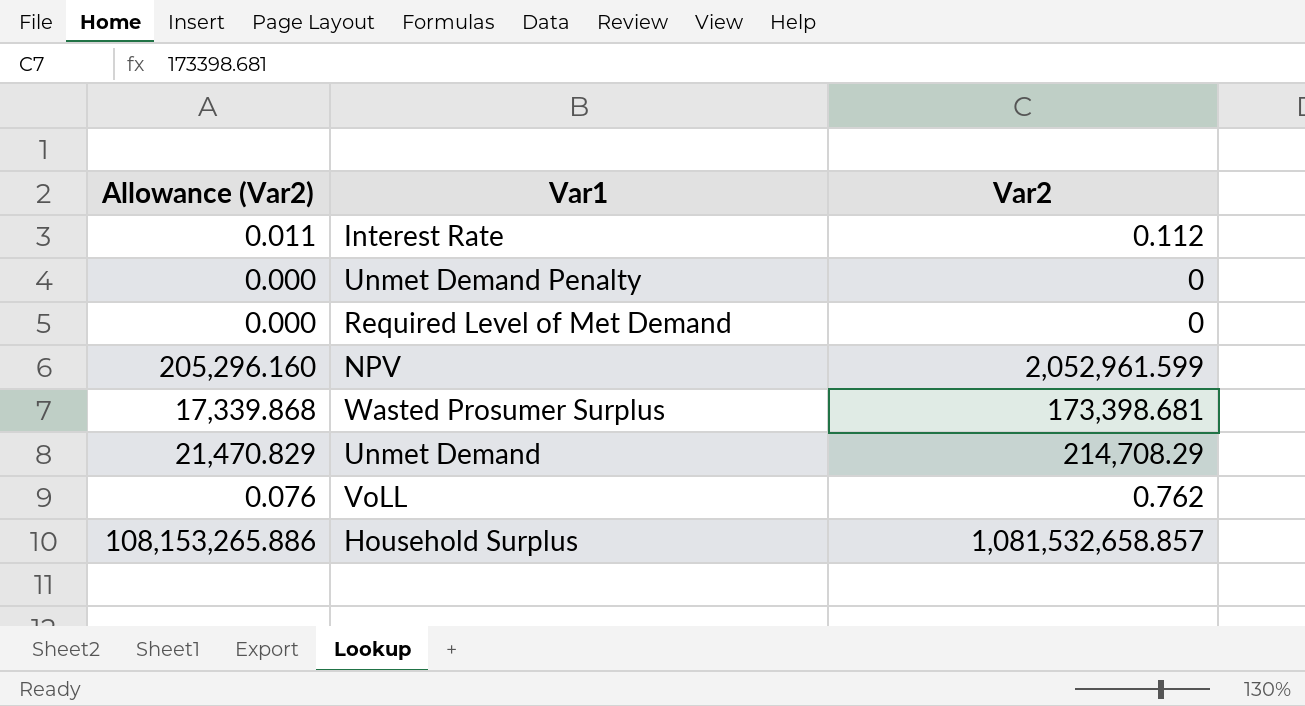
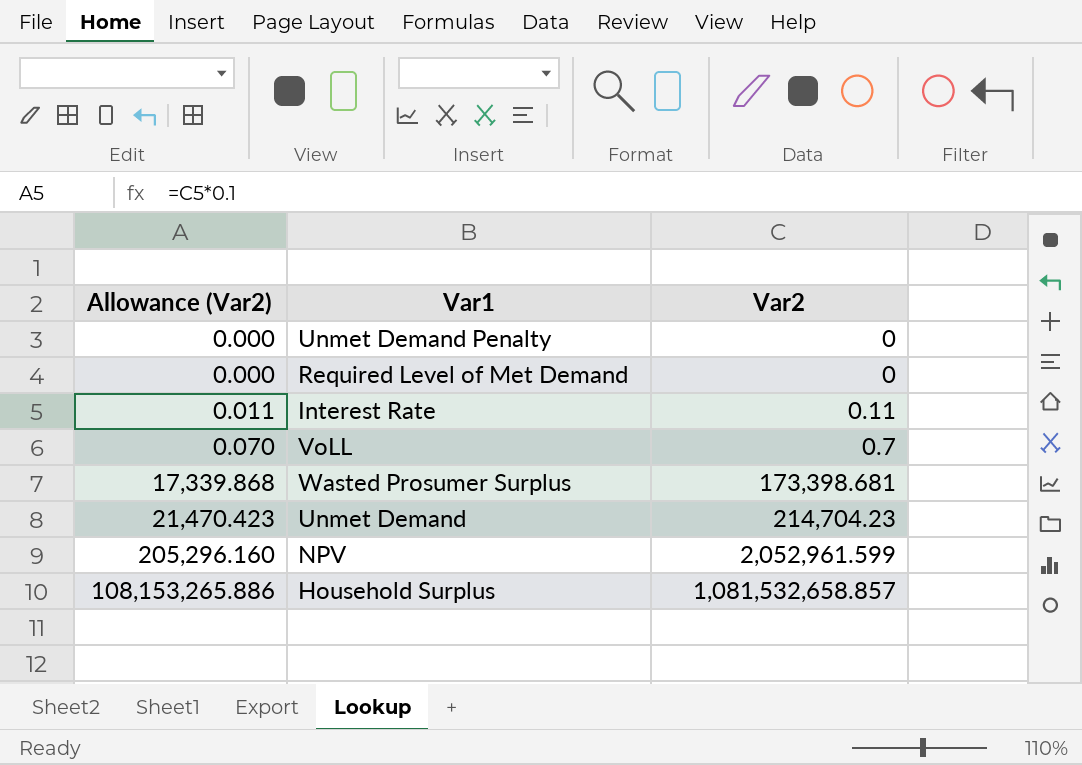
row order: none -> Allowance (Var2) ascending
Interest Rate | Var2: 0.112 -> 0.11
VoLL | Allowance (Var2): 0.076 -> 0.070
VoLL | Var2: 0.762 -> 0.7
Unmet Demand | Allowance (Var2): 21,470.829 -> 21,470.423
Unmet Demand | Var2: 214,708.29 -> 214,704.23

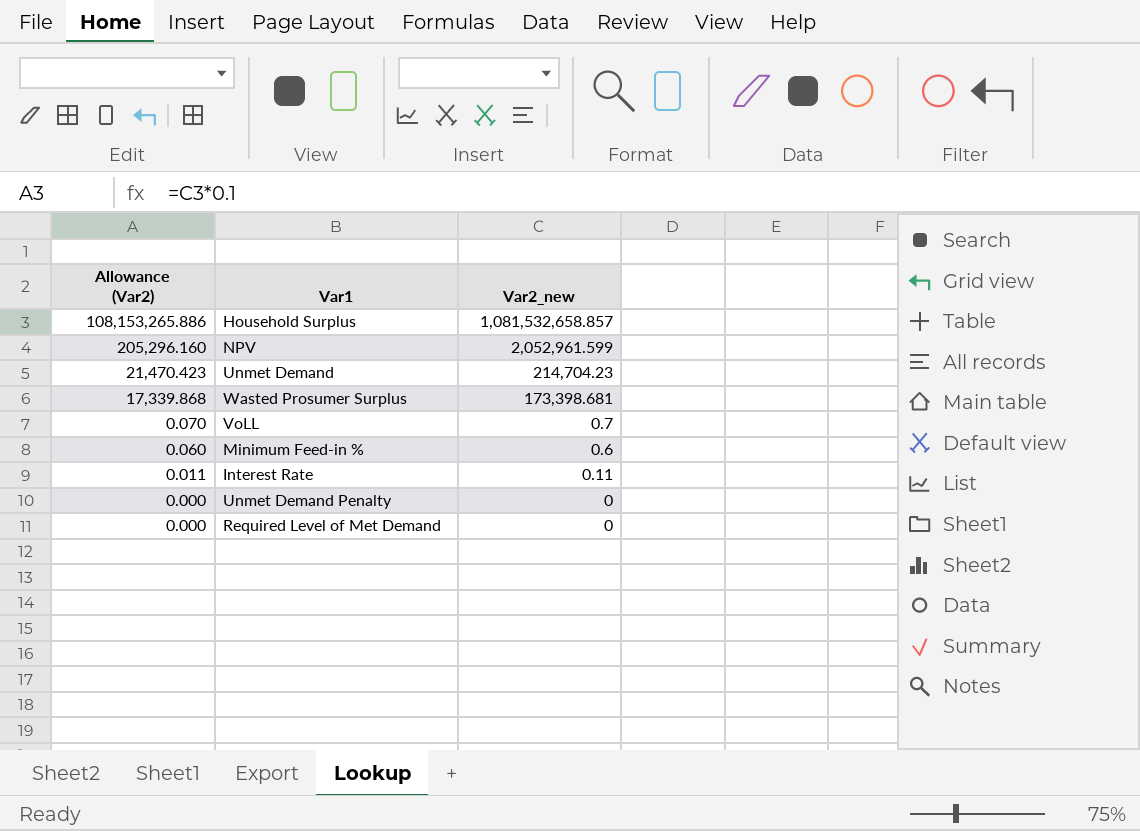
row order: Allowance (Var2) ascending -> Allowance (Var2) descending
column name: Var2 -> Var2_new
row Minimum Feed-in %: none -> 0.060 | 0.6

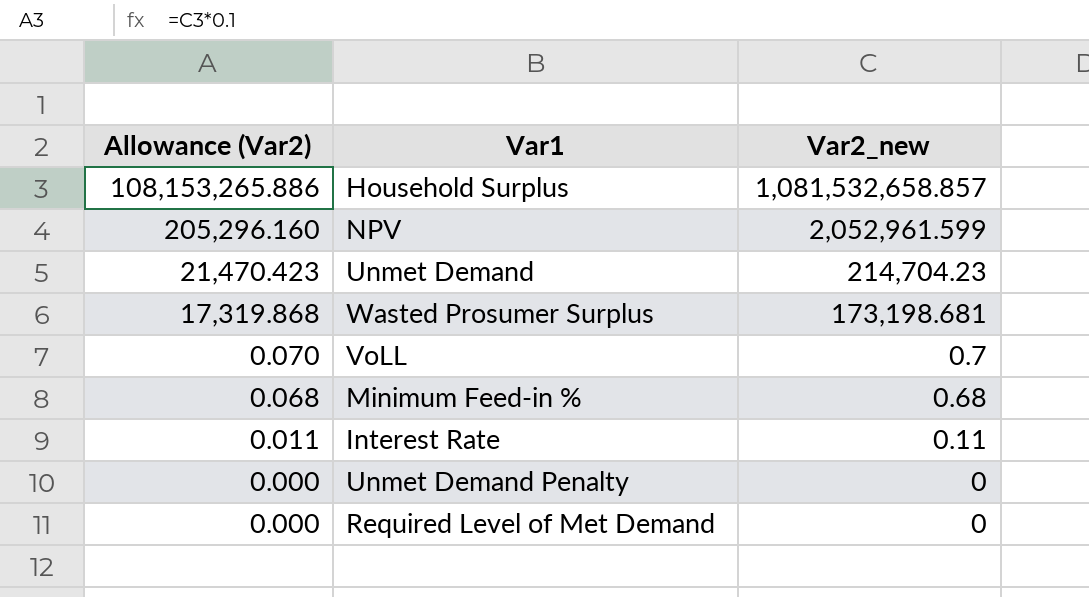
Wasted Prosumer Surplus | Allowance (Var2): 17,339.868 -> 17,319.868
Wasted Prosumer Surplus | Var2_new: 173,398.681 -> 173,198.681
Minimum Feed-in % | Allowance (Var2): 0.060 -> 0.068
Minimum Feed-in % | Var2_new: 0.6 -> 0.68

